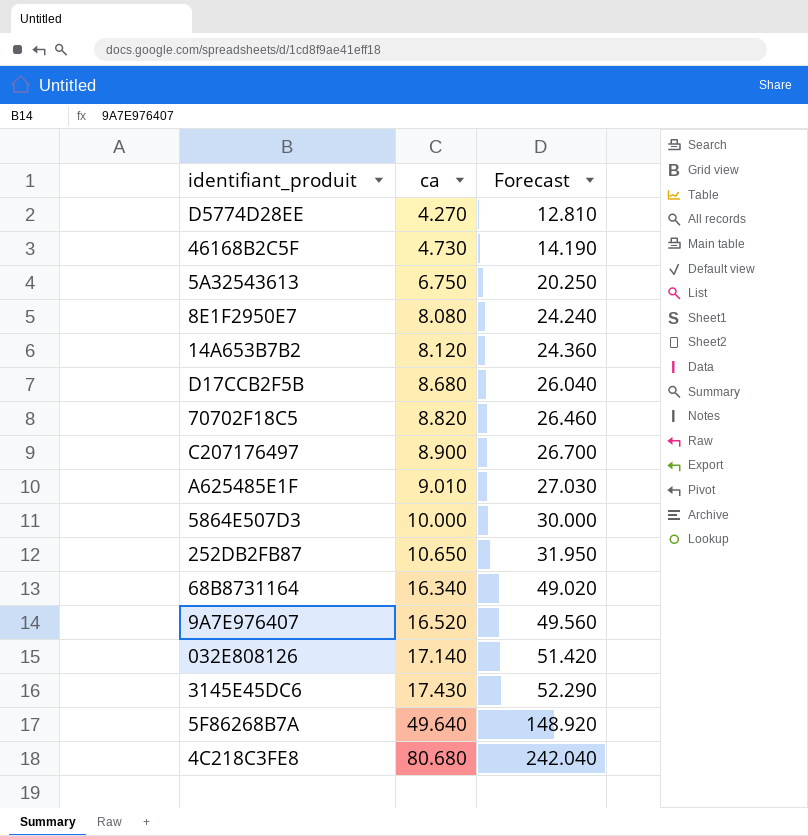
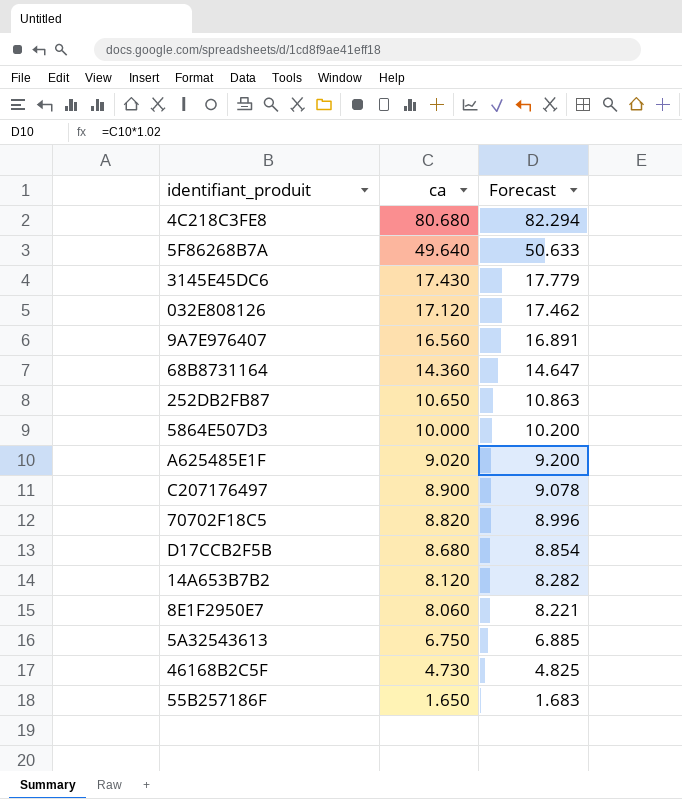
row order: ca ascending -> ca descending
column Forecast | formula: [ca] * 3 -> [ca] * 1.02
row D5774D28EE: 4.270 | 12.810 -> none
032E808126 | ca: 17.140 -> 17.120
9A7E976407 | ca: 16.520 -> 16.560
68B8731164 | ca: 16.340 -> 14.360
A625485E1F | ca: 9.010 -> 9.020
8E1F2950E7 | ca: 8.080 -> 8.060
row 55B257186F: none -> 1.650 | 1.683

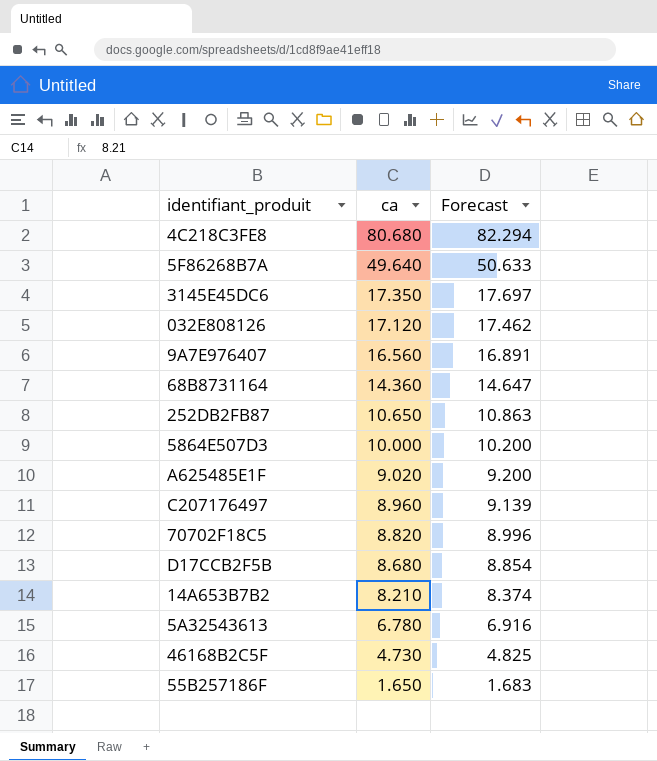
row 8E1F2950E7: 8.060 | 8.221 -> none
3145E45DC6 | ca: 17.430 -> 17.350
3145E45DC6 | Forecast: 17.779 -> 17.697
C207176497 | ca: 8.900 -> 8.960
C207176497 | Forecast: 9.078 -> 9.139
14A653B7B2 | ca: 8.120 -> 8.210
14A653B7B2 | Forecast: 8.282 -> 8.374
5A32543613 | ca: 6.750 -> 6.780
5A32543613 | Forecast: 6.885 -> 6.916

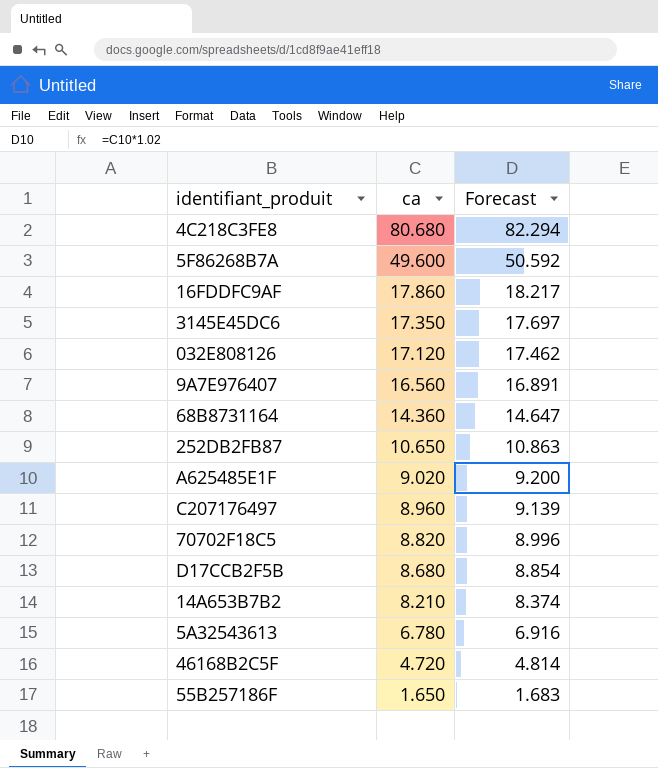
row 5864E507D3: 10.000 | 10.200 -> none
5F86268B7A | ca: 49.640 -> 49.600
5F86268B7A | Forecast: 50.633 -> 50.592
row 16FDDFC9AF: none -> 17.860 | 18.217
46168B2C5F | ca: 4.730 -> 4.720
46168B2C5F | Forecast: 4.825 -> 4.814

